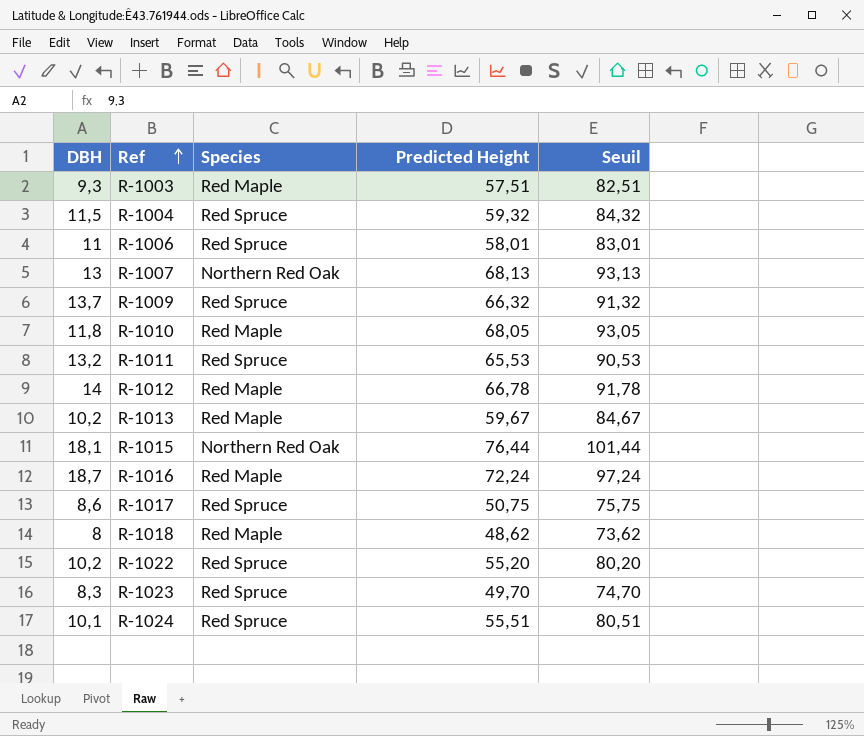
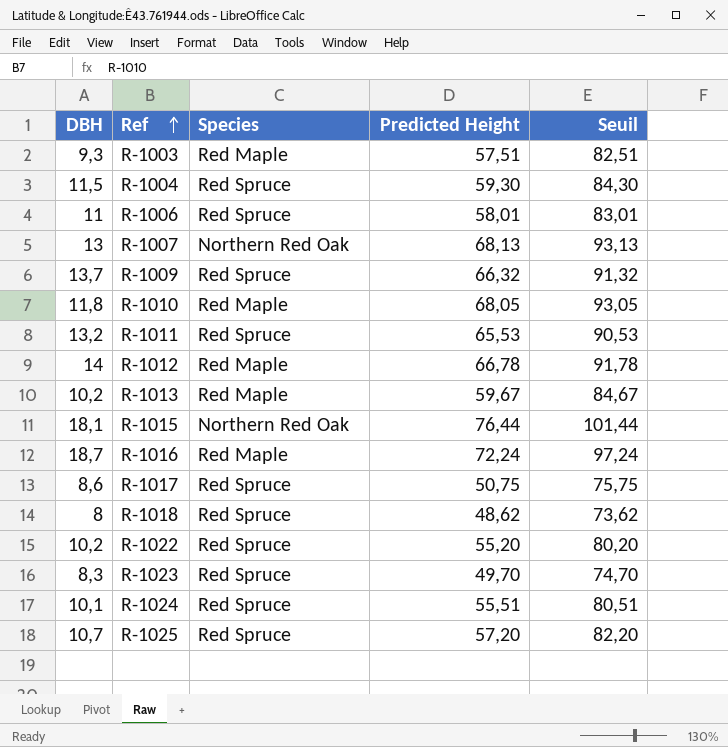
R-1004 | Predicted Height: 59,32 -> 59,30
R-1004 | Seuil: 84,32 -> 84,30
R-1018 | Species: Red Maple -> Red Spruce
row R-1025: none -> 10,7 | Red Spruce | 57,20 | 82,20

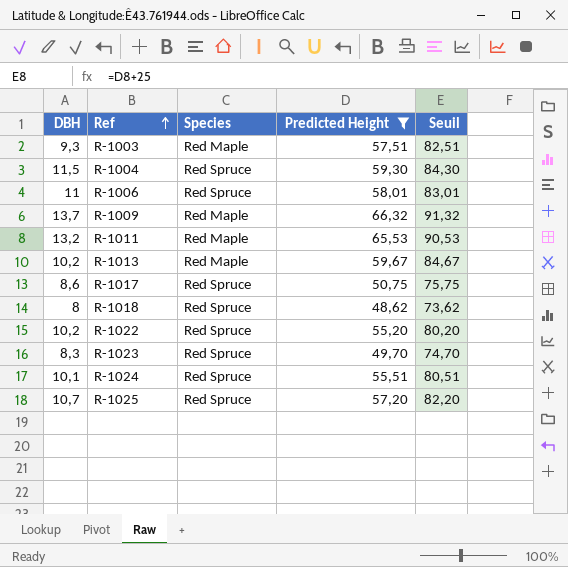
filter: none -> Predicted Height <= 66,32
R-1009 | Species: Red Spruce -> Red Maple
R-1011 | Species: Red Spruce -> Red Maple

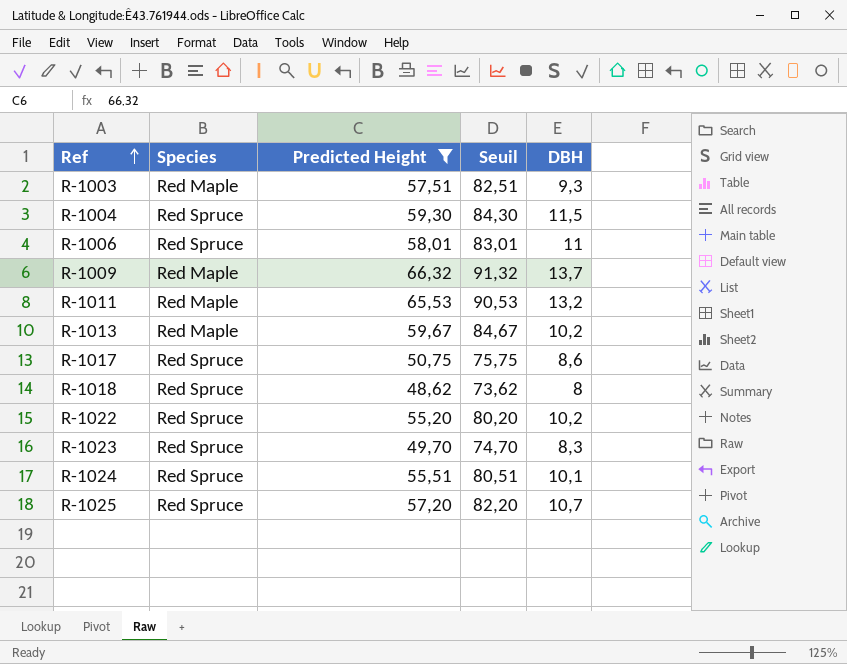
column DBH | position: 1 -> 5

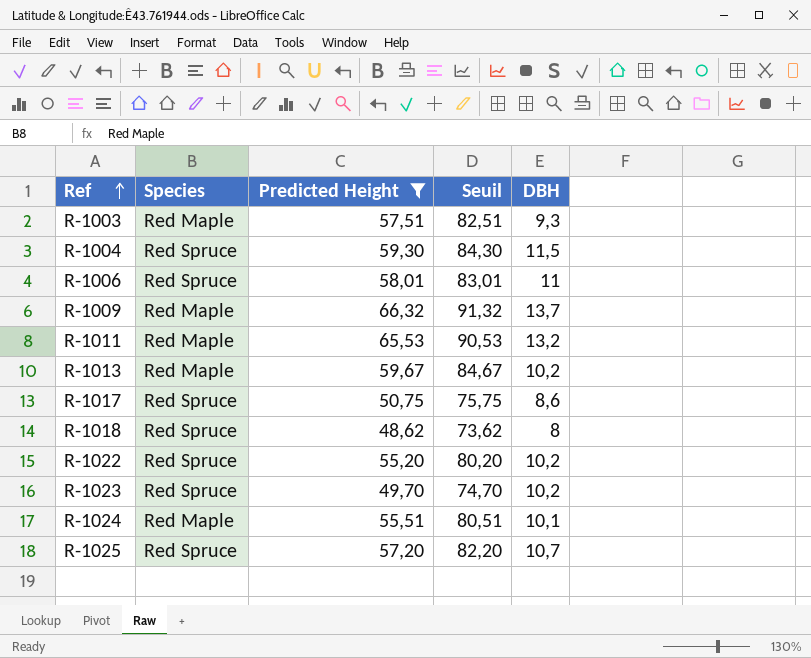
R-1023 | DBH: 8,3 -> 10,2
R-1024 | Species: Red Spruce -> Red Maple

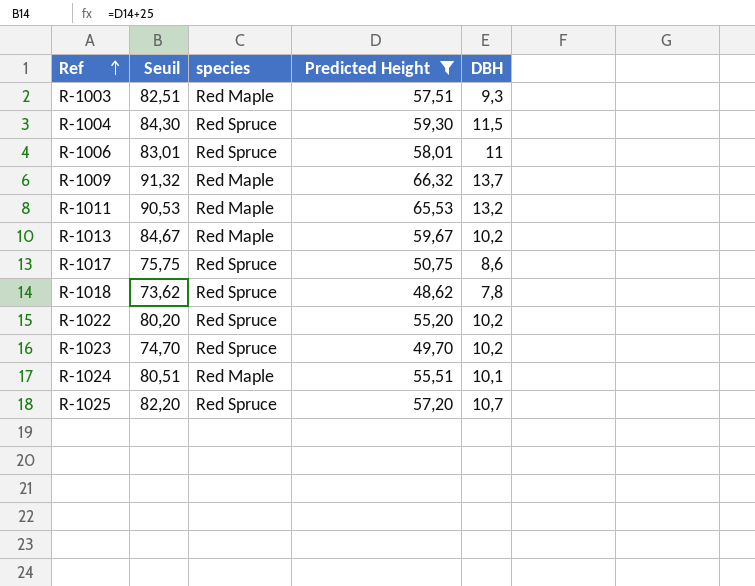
column Seuil | position: 4 -> 2
column name: Species -> species
R-1018 | DBH: 8 -> 7,8

